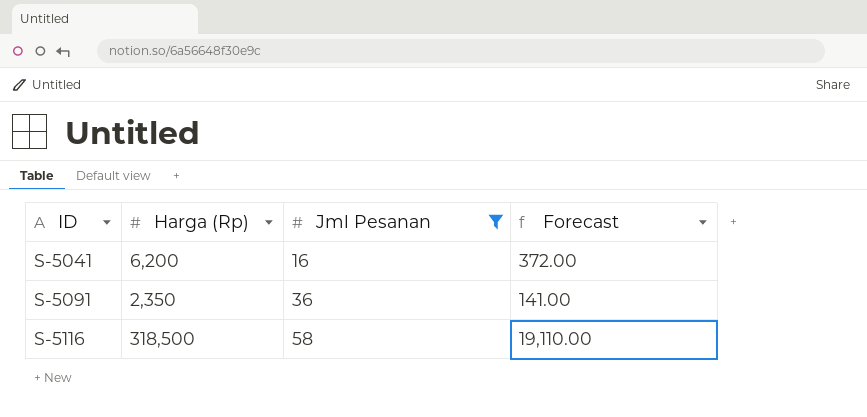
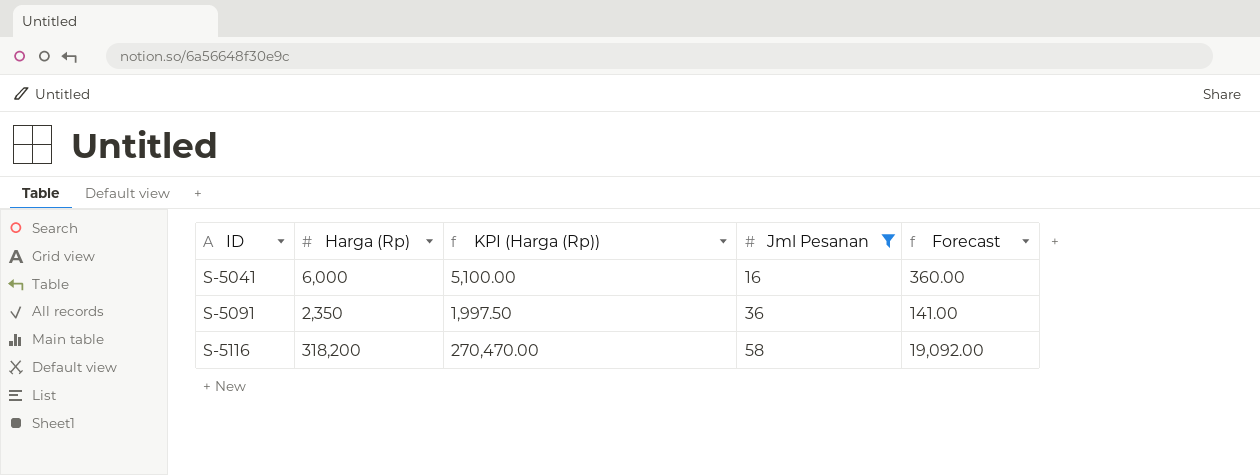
column KPI (Harga (Rp)) | formula: none -> [Harga (Rp)] * 0.85
S-5041 | Harga (Rp): 6,200 -> 6,000
S-5041 | Forecast: 372.00 -> 360.00
S-5116 | Harga (Rp): 318,500 -> 318,200
S-5116 | Forecast: 19,110.00 -> 19,092.00

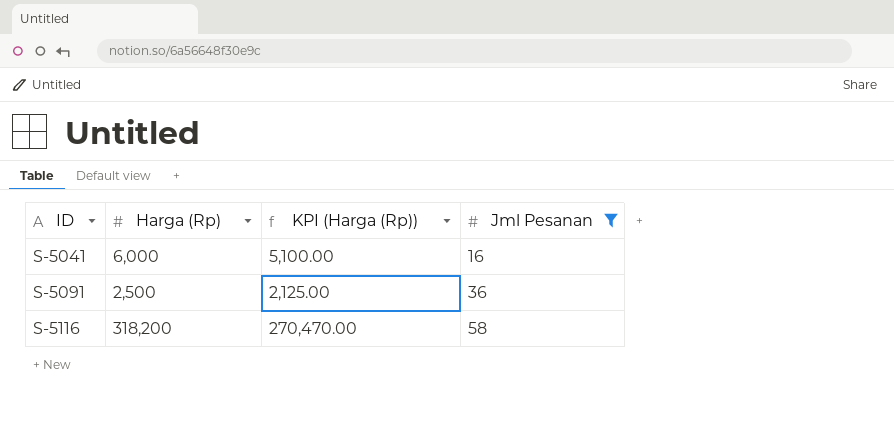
column Forecast | formula: [Harga (Rp)] * 0.06 -> none
S-5091 | Harga (Rp): 2,350 -> 2,500
S-5091 | KPI (Harga (Rp)): 1,997.50 -> 2,125.00

